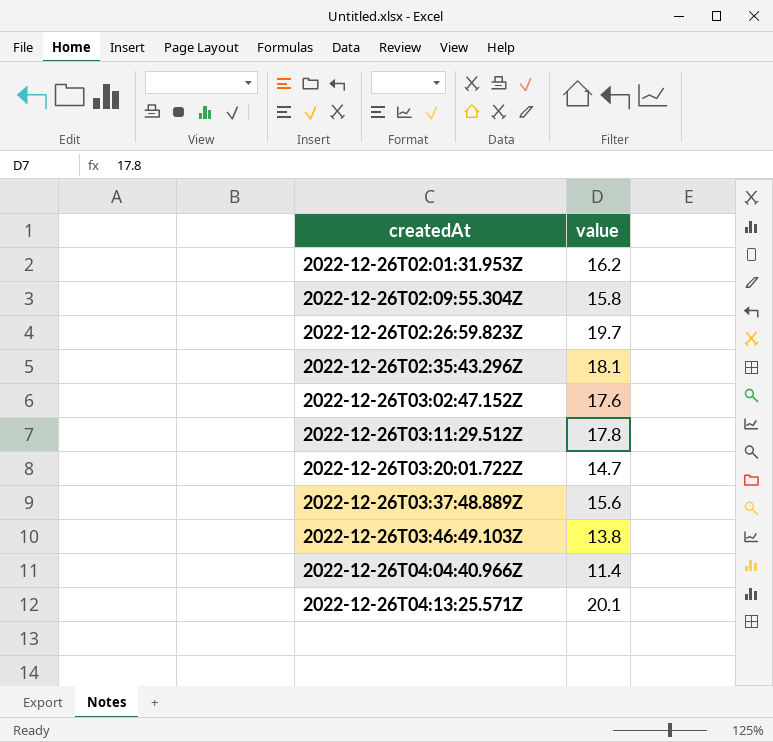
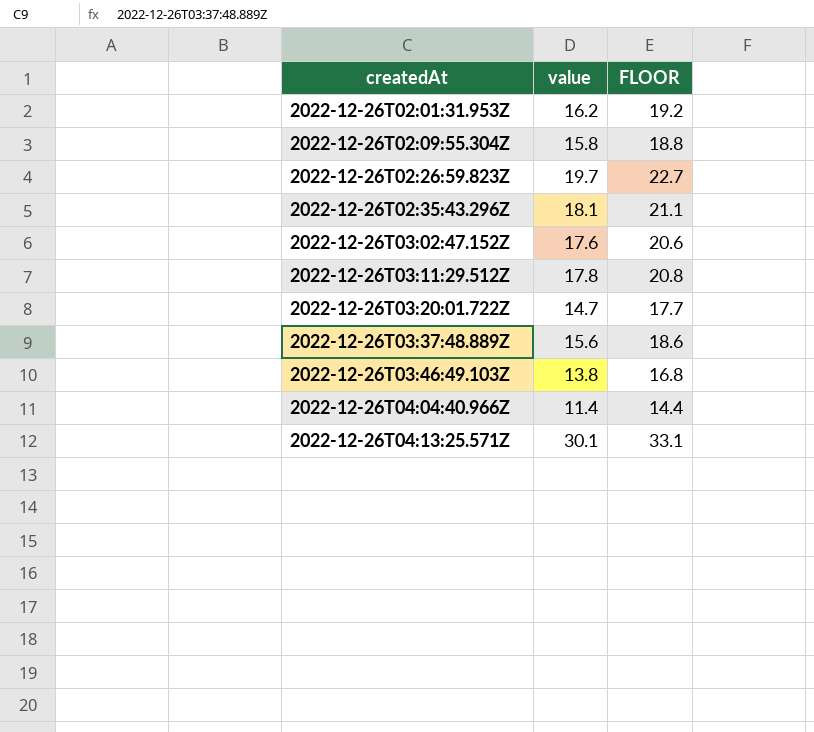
column FLOOR | formula: none -> [value] + 3
2022-12-26T04:13:25.571Z | value: 20.1 -> 30.1

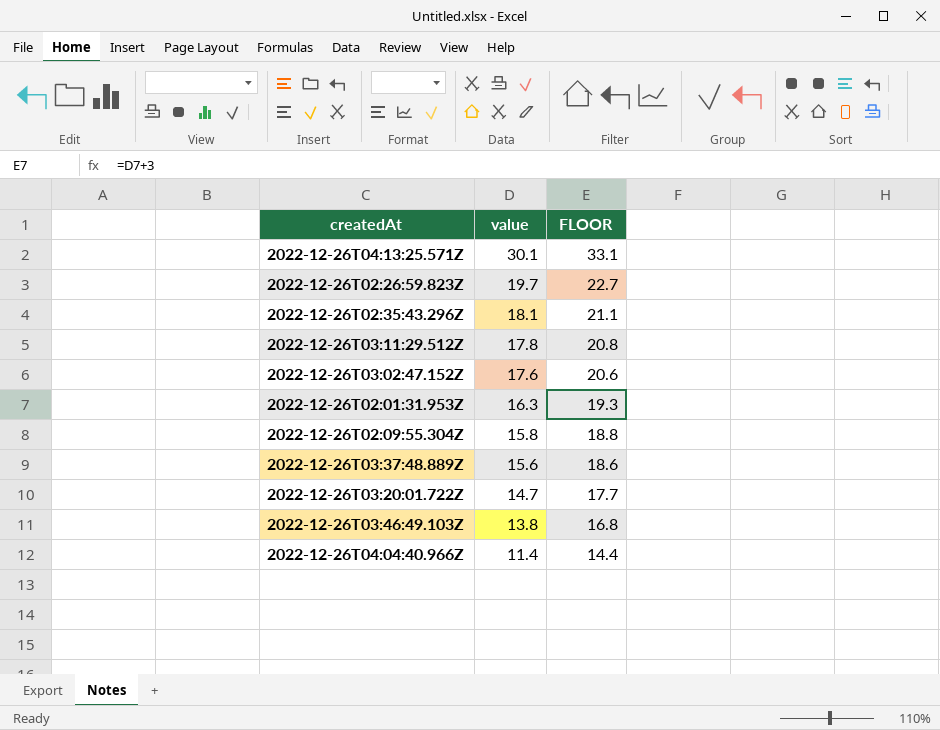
row order: createdAt ascending -> value descending
2022-12-26T02:01:31.953Z | value: 16.2 -> 16.3
2022-12-26T02:01:31.953Z | FLOOR: 19.2 -> 19.3

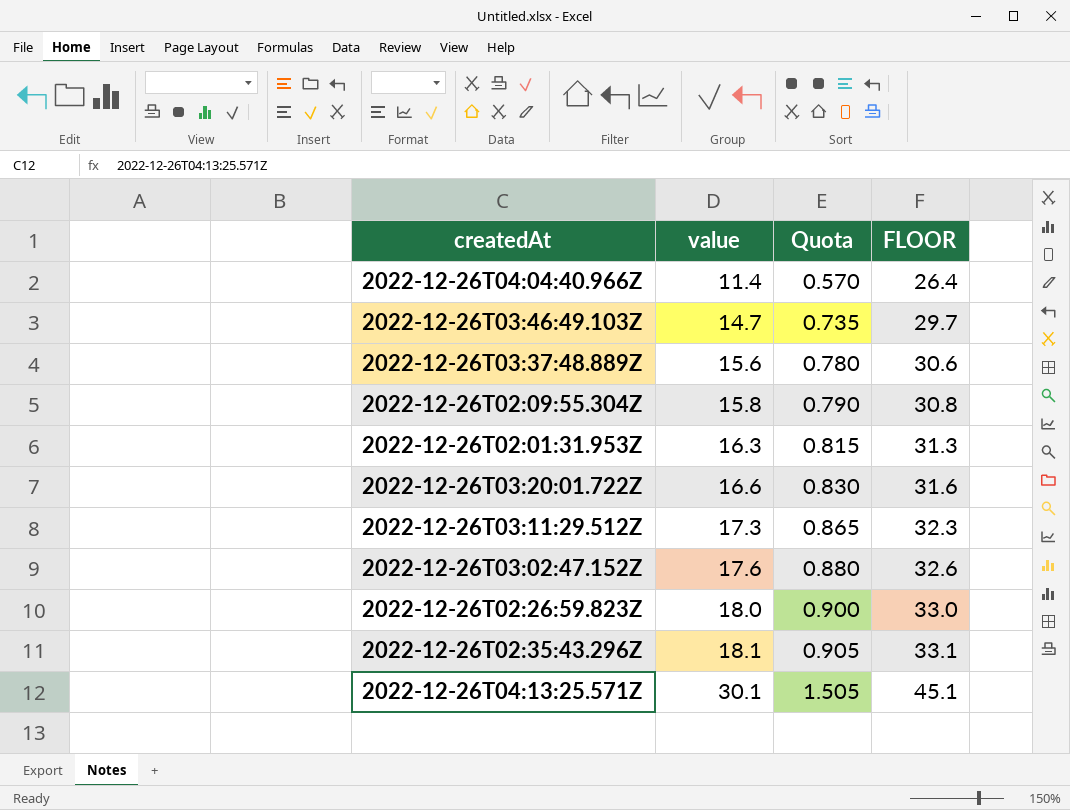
row order: value descending -> value ascending
column Quota | formula: none -> [value] * 0.05
column FLOOR | formula: [value] + 3 -> [value] + 15
2022-12-26T03:46:49.103Z | value: 13.8 -> 14.7
2022-12-26T03:20:01.722Z | value: 14.7 -> 16.6
2022-12-26T03:11:29.512Z | value: 17.8 -> 17.3
2022-12-26T02:26:59.823Z | value: 19.7 -> 18.0

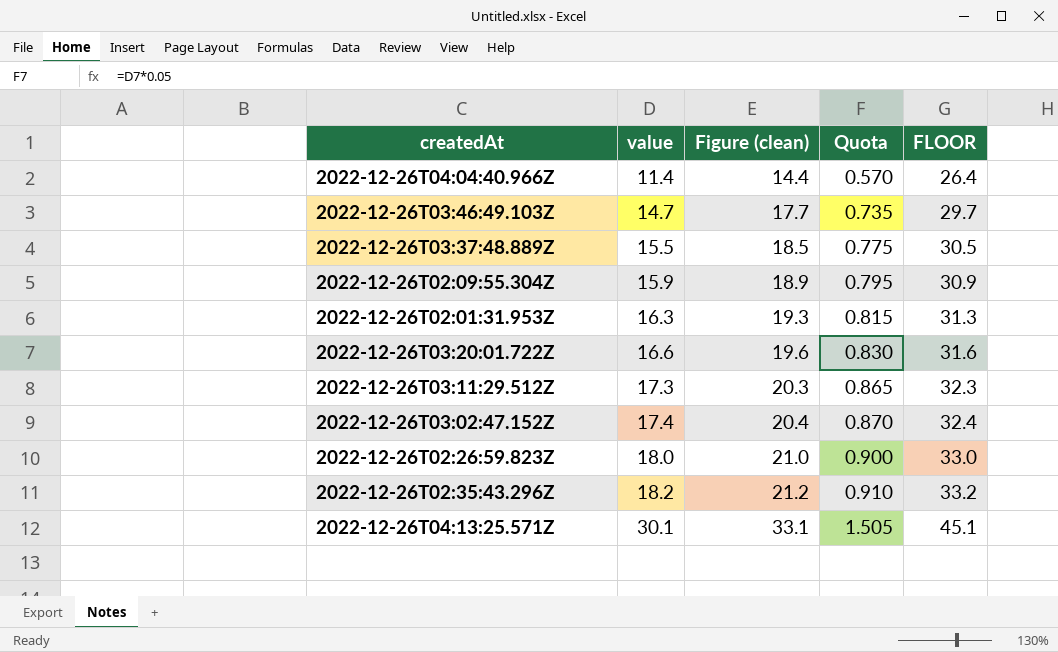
column Figure (clean) | formula: none -> [value] + 3
2022-12-26T03:37:48.889Z | value: 15.6 -> 15.5
2022-12-26T03:37:48.889Z | Quota: 0.780 -> 0.775
2022-12-26T03:37:48.889Z | FLOOR: 30.6 -> 30.5
2022-12-26T02:09:55.304Z | value: 15.8 -> 15.9
2022-12-26T02:09:55.304Z | Quota: 0.790 -> 0.795
2022-12-26T02:09:55.304Z | FLOOR: 30.8 -> 30.9
2022-12-26T03:02:47.152Z | value: 17.6 -> 17.4
2022-12-26T03:02:47.152Z | Quota: 0.880 -> 0.870
2022-12-26T03:02:47.152Z | FLOOR: 32.6 -> 32.4
2022-12-26T02:35:43.296Z | value: 18.1 -> 18.2
2022-12-26T02:35:43.296Z | Quota: 0.905 -> 0.910
2022-12-26T02:35:43.296Z | FLOOR: 33.1 -> 33.2

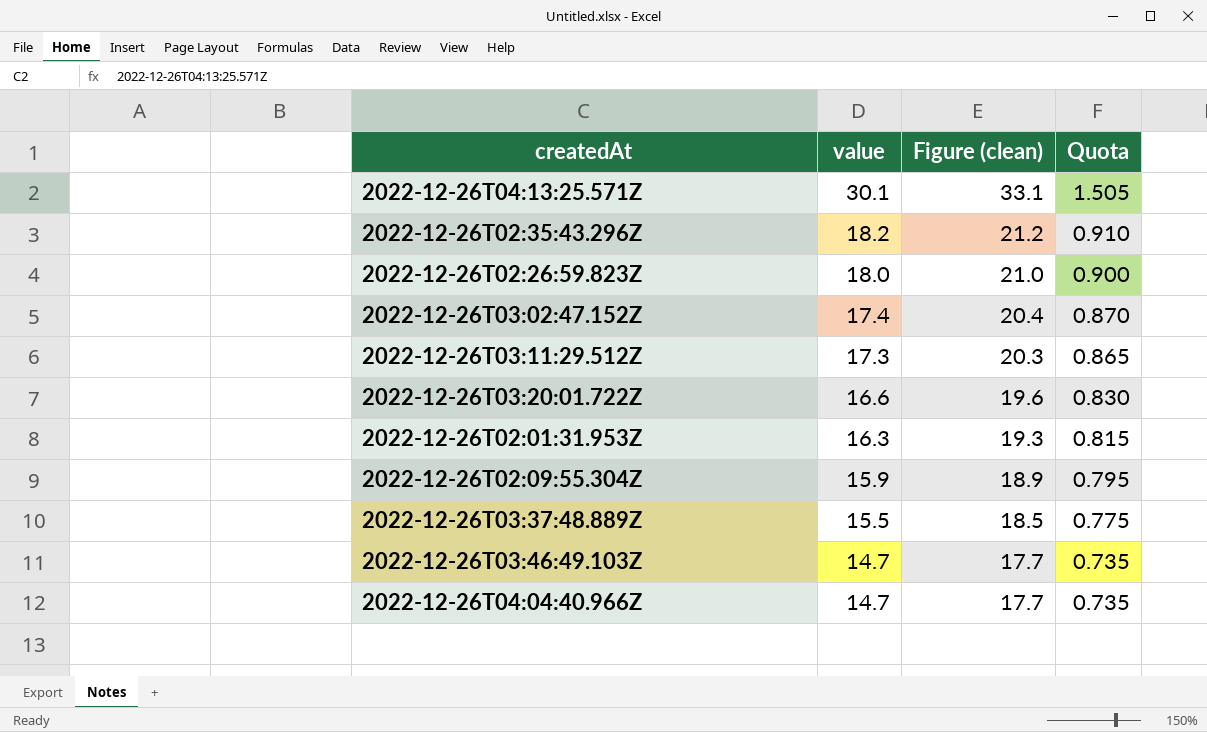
row order: value ascending -> value descending
column FLOOR | formula: [value] + 15 -> none
2022-12-26T04:04:40.966Z | value: 11.4 -> 14.7
2022-12-26T04:04:40.966Z | Figure (clean): 14.4 -> 17.7
2022-12-26T04:04:40.966Z | Quota: 0.570 -> 0.735

